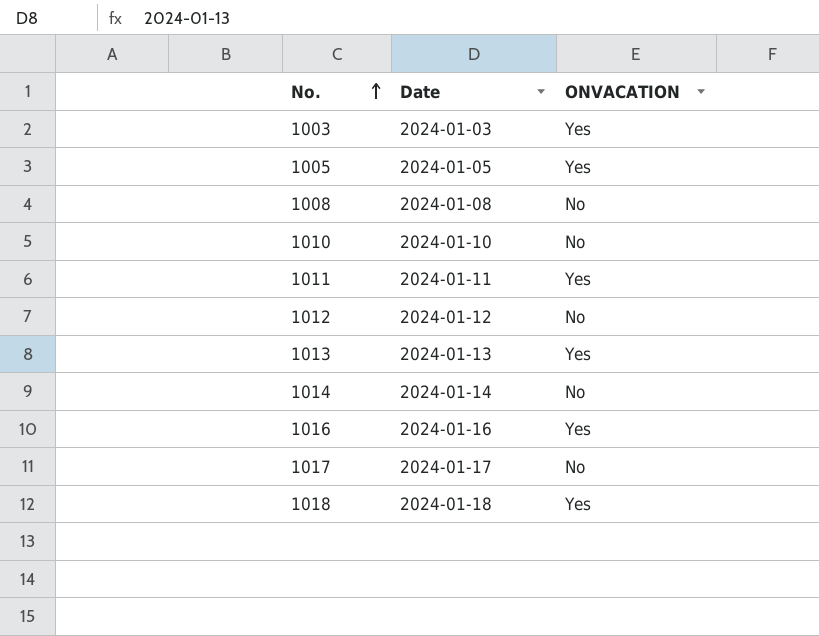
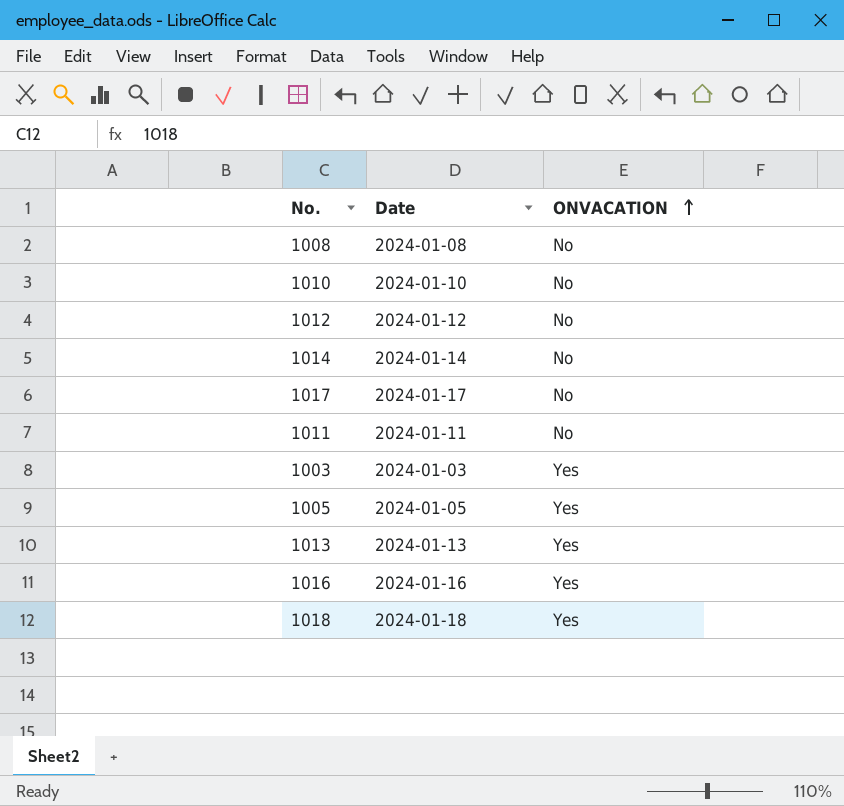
row order: No. ascending -> ONVACATION ascending
1011 | ONVACATION: Yes -> No

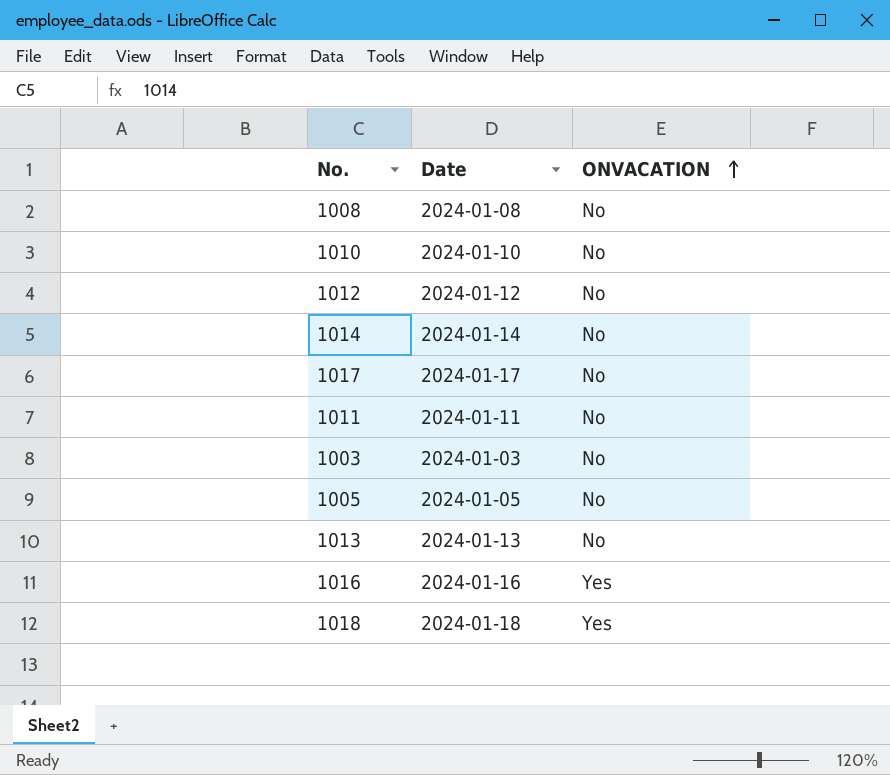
1003 | ONVACATION: Yes -> No
1005 | ONVACATION: Yes -> No
1013 | ONVACATION: Yes -> No

